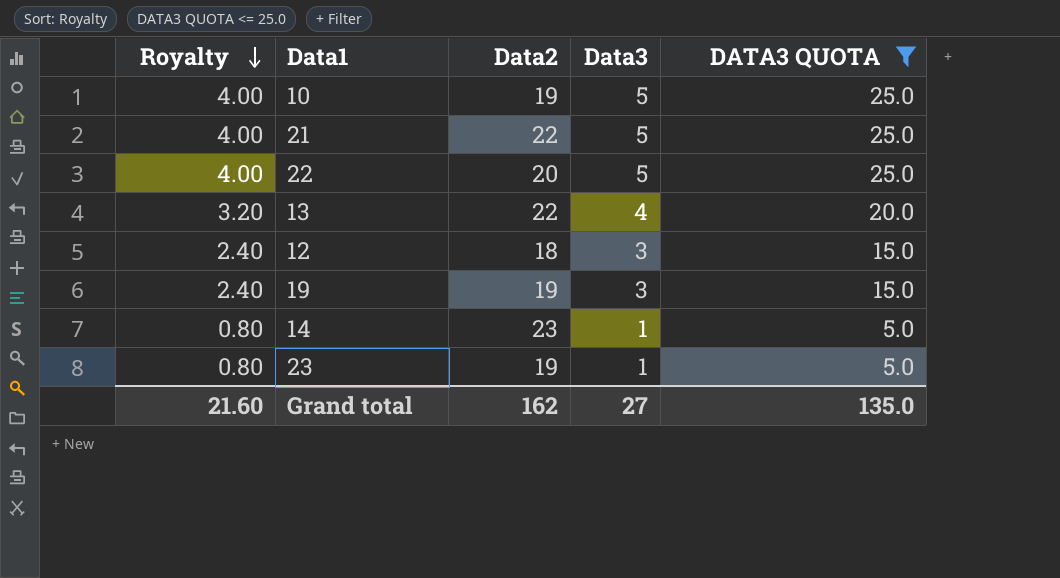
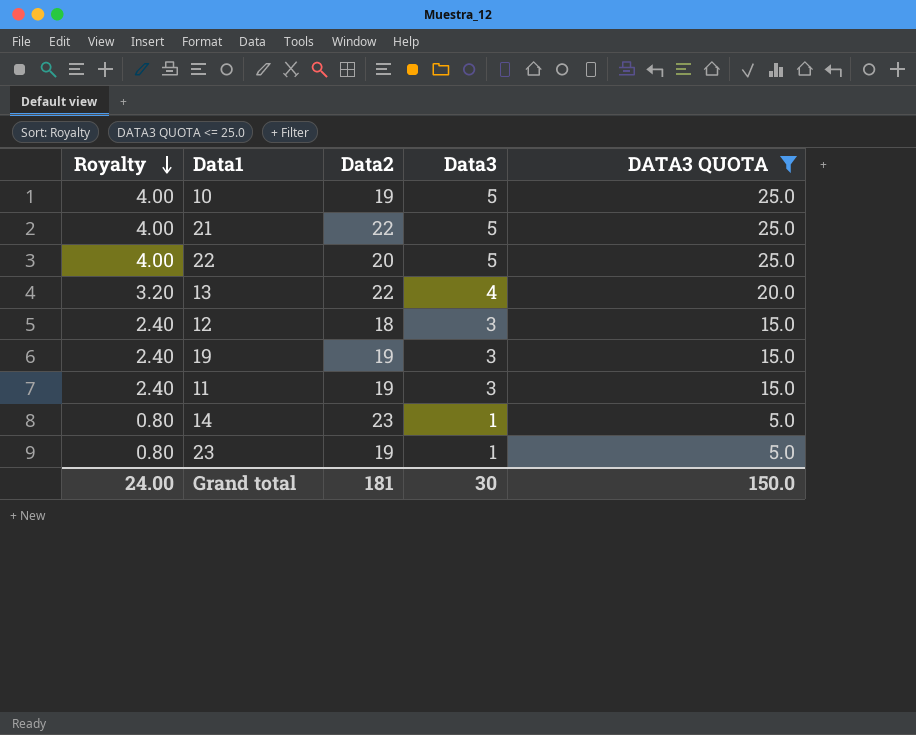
row 11: none -> 2.40 | 19 | 3 | 15.0
Grand total | Royalty: 21.60 -> 24.00
Grand total | Data2: 162 -> 181
Grand total | Data3: 27 -> 30
Grand total | DATA3 QUOTA: 135.0 -> 150.0

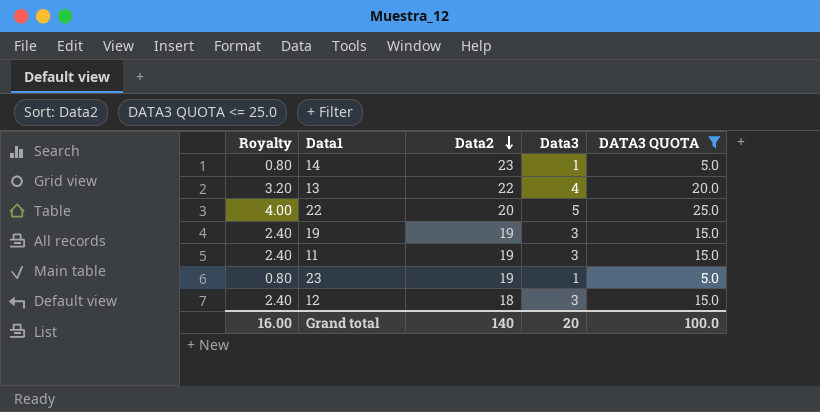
row order: Royalty descending -> Data2 descending
row 10: 4.00 | 19 | 5 | 25.0 -> none
row 21: 4.00 | 22 | 5 | 25.0 -> none
Grand total | Royalty: 24.00 -> 16.00
Grand total | Data2: 181 -> 140
Grand total | Data3: 30 -> 20
Grand total | DATA3 QUOTA: 150.0 -> 100.0

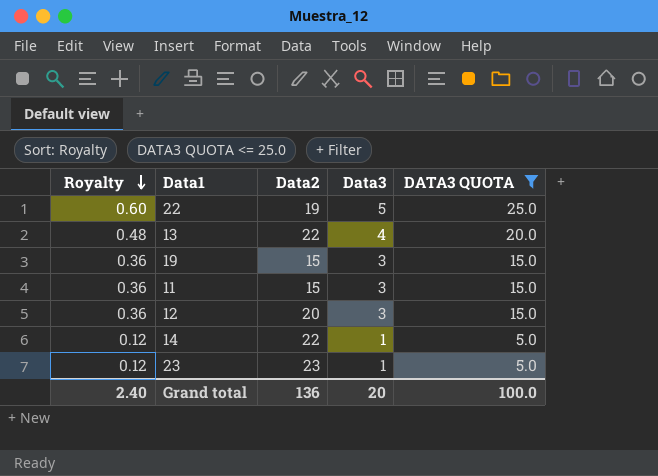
row order: Data2 descending -> Royalty descending
column Royalty | formula: [Data3] * 0.8 -> [Data3] * 0.12
22 | Data2: 20 -> 19
19 | Data2: 19 -> 15
11 | Data2: 19 -> 15
12 | Data2: 18 -> 20
14 | Data2: 23 -> 22
23 | Data2: 19 -> 23
Grand total | Royalty: 16.00 -> 2.40
Grand total | Data2: 140 -> 136

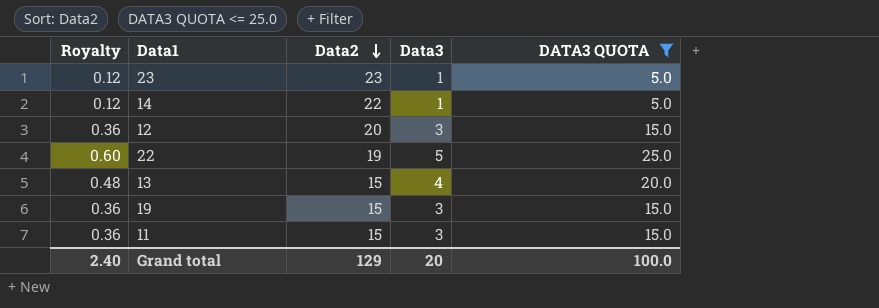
row order: Royalty descending -> Data2 descending
13 | Data2: 22 -> 15
Grand total | Data2: 136 -> 129

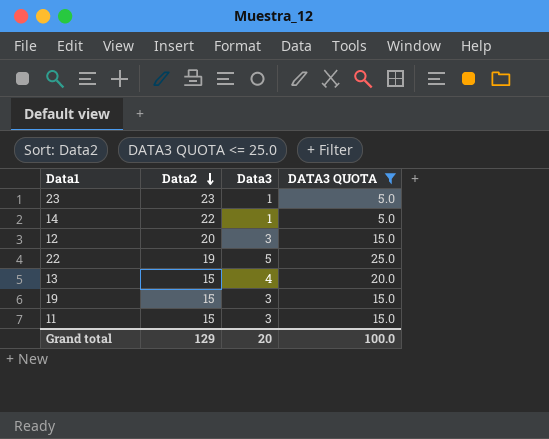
column Royalty | formula: [Data3] * 0.12 -> none

